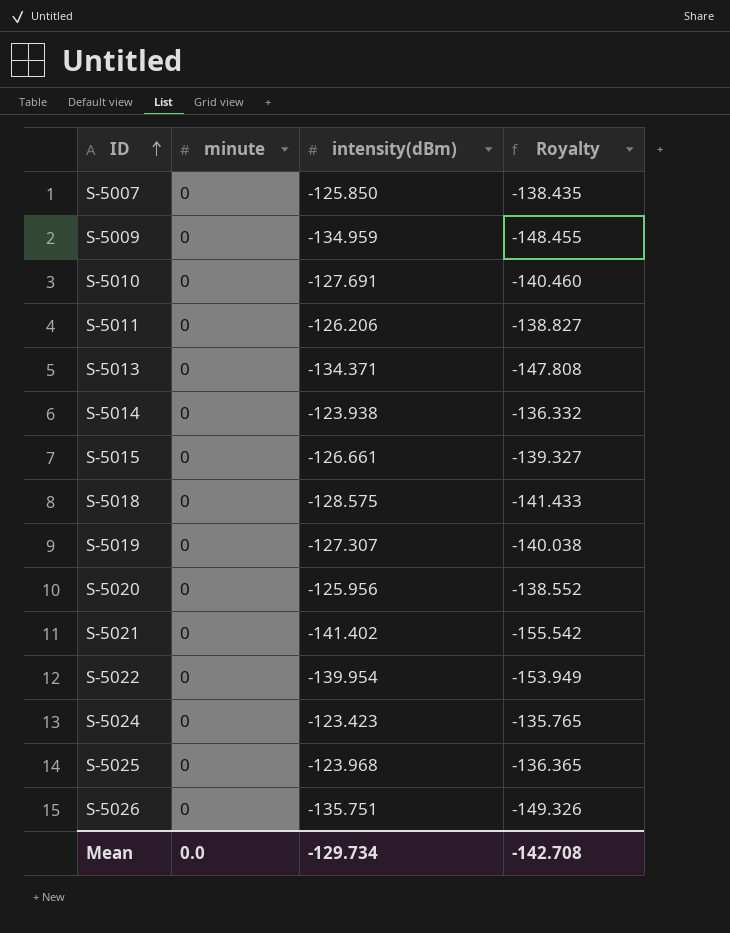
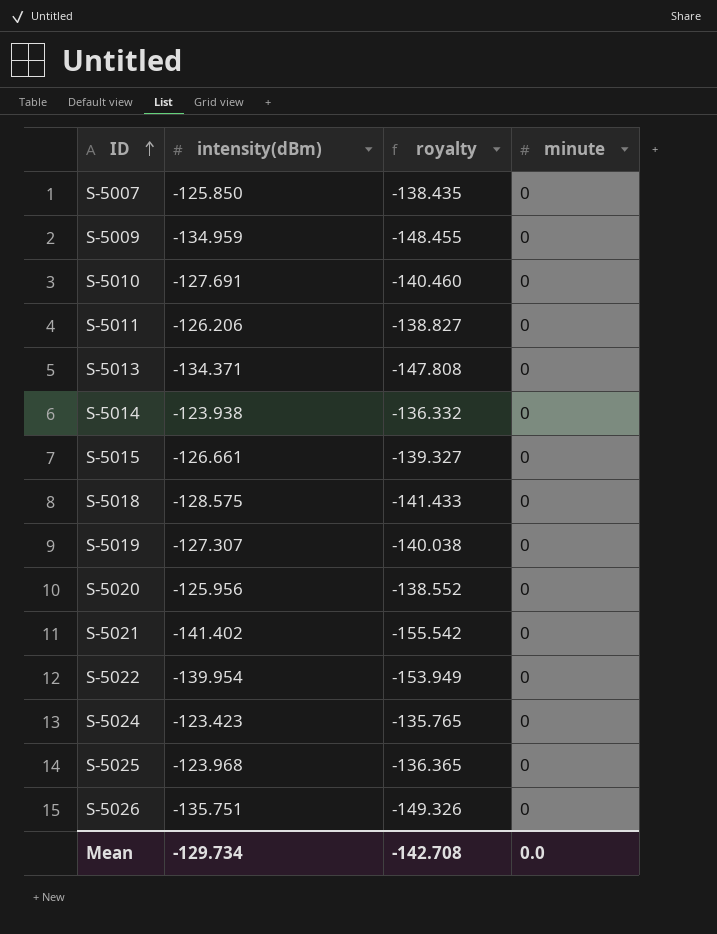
column name: Royalty -> royalty
column minute | position: 2 -> 4

